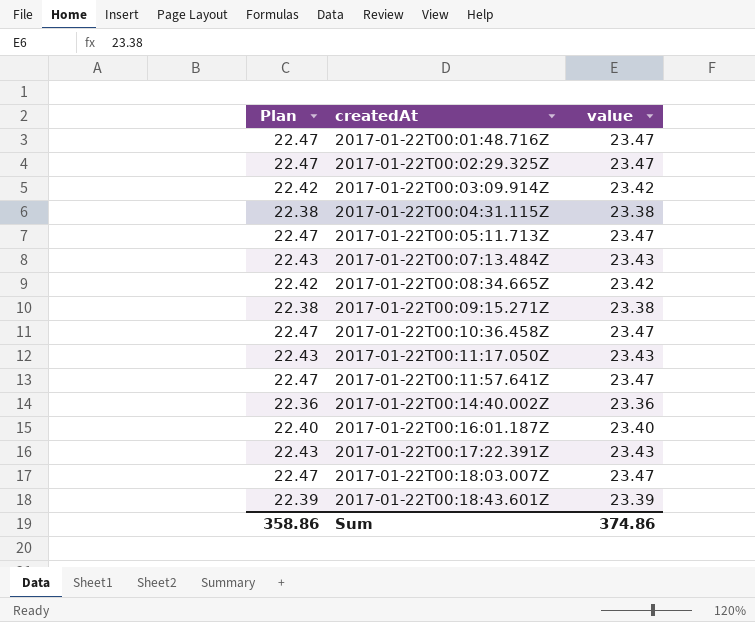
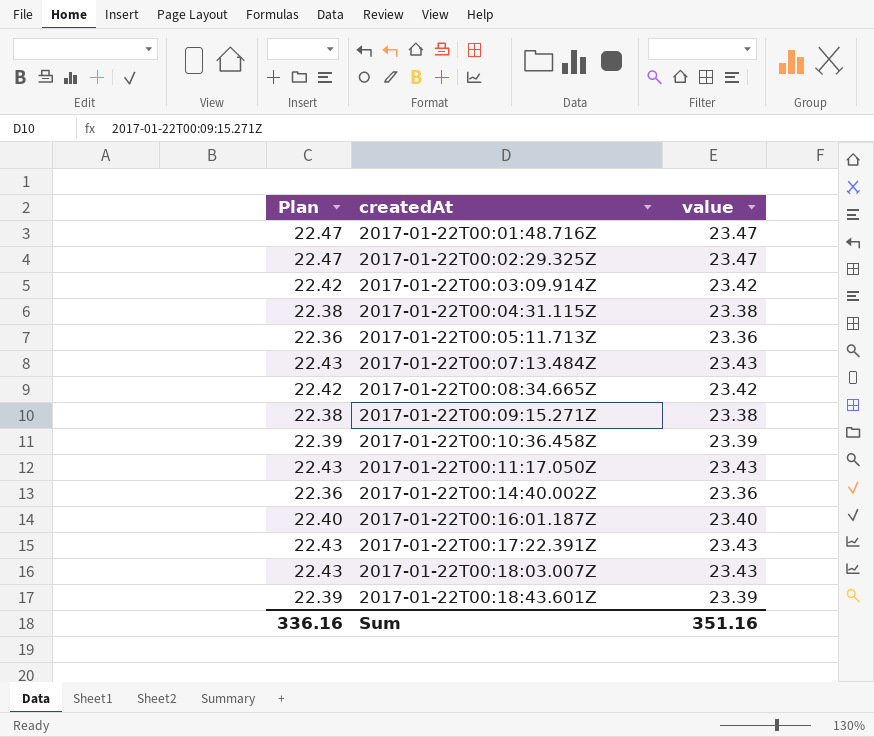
row 2017-01-22T00:11:57.641Z: 22.47 | 23.47 -> none
2017-01-22T00:05:11.713Z | Plan: 22.47 -> 22.36
2017-01-22T00:05:11.713Z | value: 23.47 -> 23.36
2017-01-22T00:10:36.458Z | Plan: 22.47 -> 22.39
2017-01-22T00:10:36.458Z | value: 23.47 -> 23.39
2017-01-22T00:18:03.007Z | Plan: 22.47 -> 22.43
2017-01-22T00:18:03.007Z | value: 23.47 -> 23.43
Sum | Plan: 358.86 -> 336.16
Sum | value: 374.86 -> 351.16

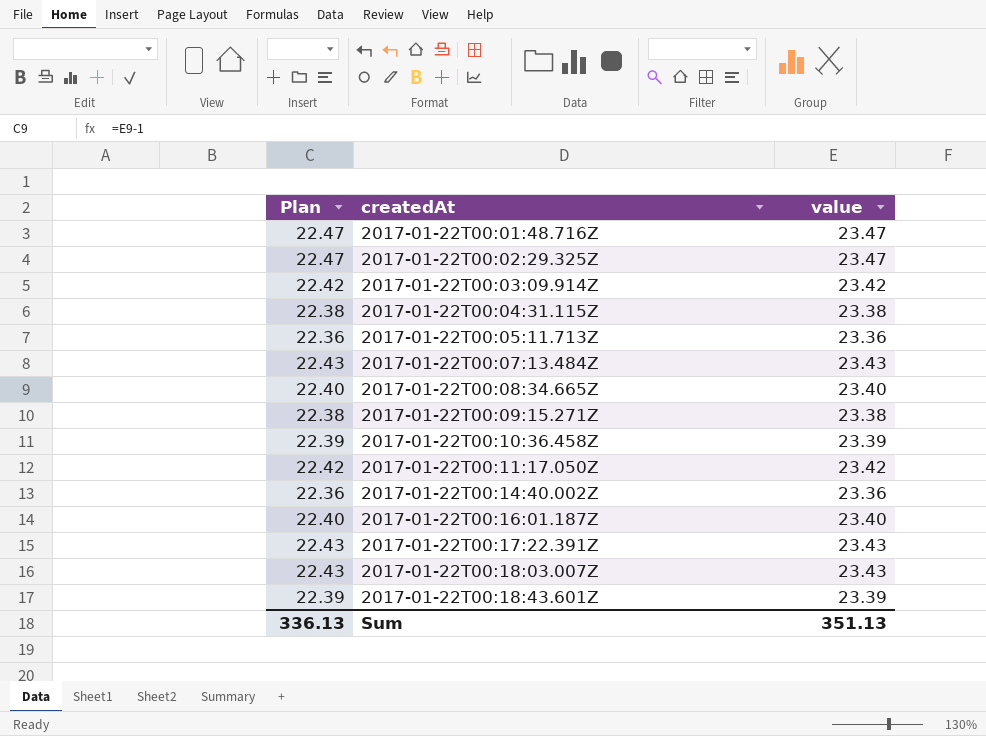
2017-01-22T00:08:34.665Z | Plan: 22.42 -> 22.40
2017-01-22T00:08:34.665Z | value: 23.42 -> 23.40
2017-01-22T00:11:17.050Z | Plan: 22.43 -> 22.42
2017-01-22T00:11:17.050Z | value: 23.43 -> 23.42
Sum | Plan: 336.16 -> 336.13
Sum | value: 351.16 -> 351.13

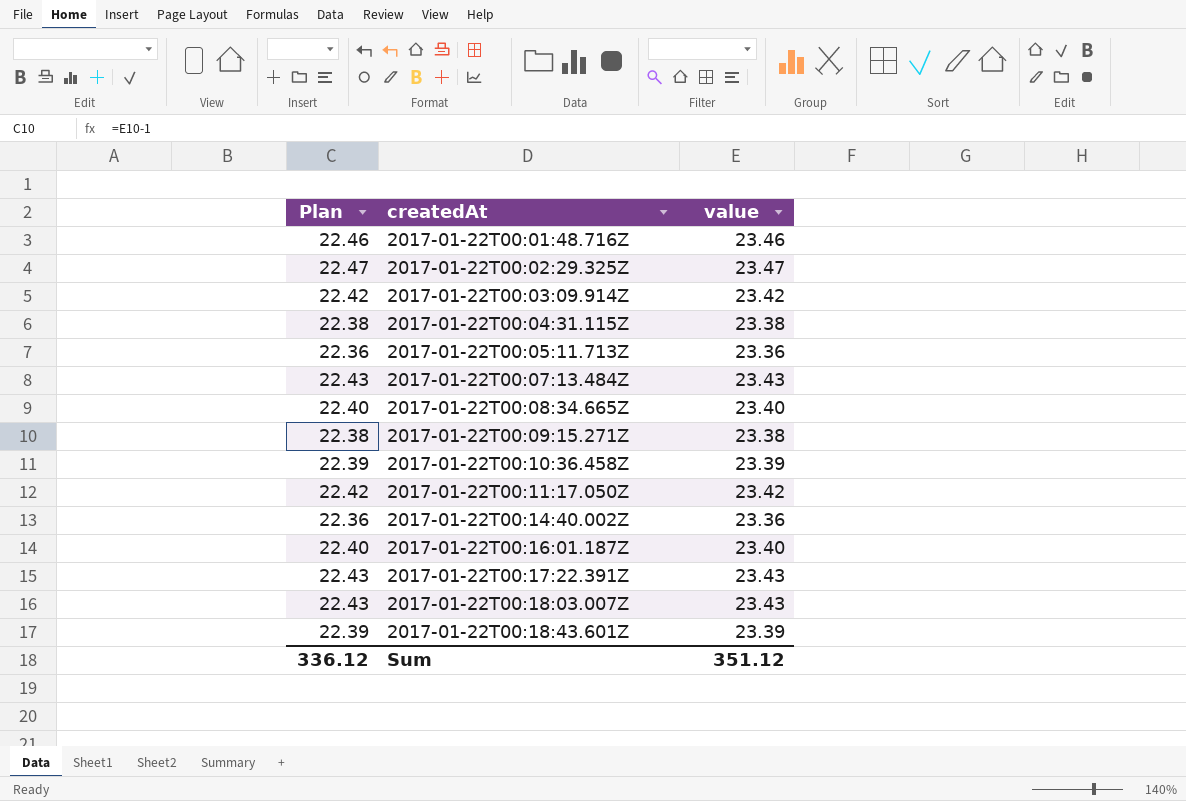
2017-01-22T00:01:48.716Z | Plan: 22.47 -> 22.46
2017-01-22T00:01:48.716Z | value: 23.47 -> 23.46
Sum | Plan: 336.13 -> 336.12
Sum | value: 351.13 -> 351.12

